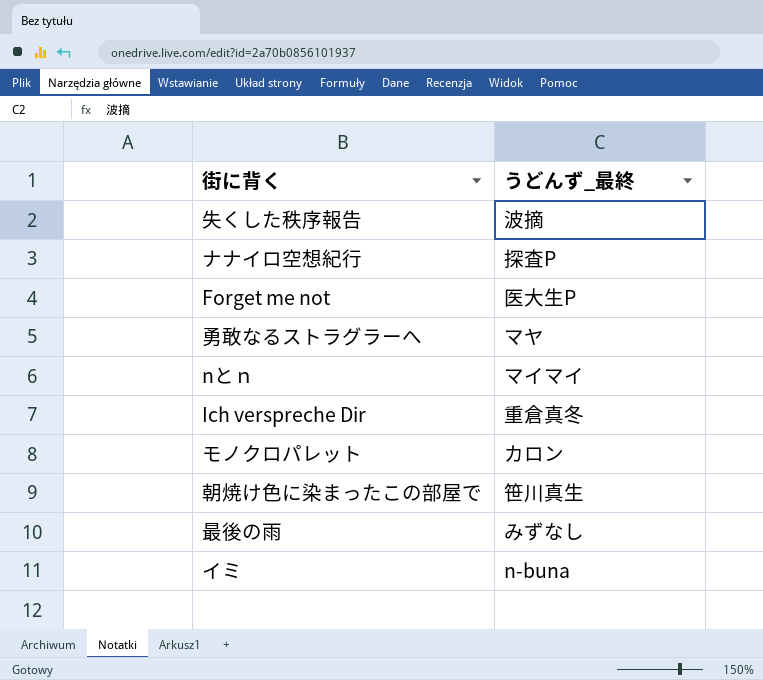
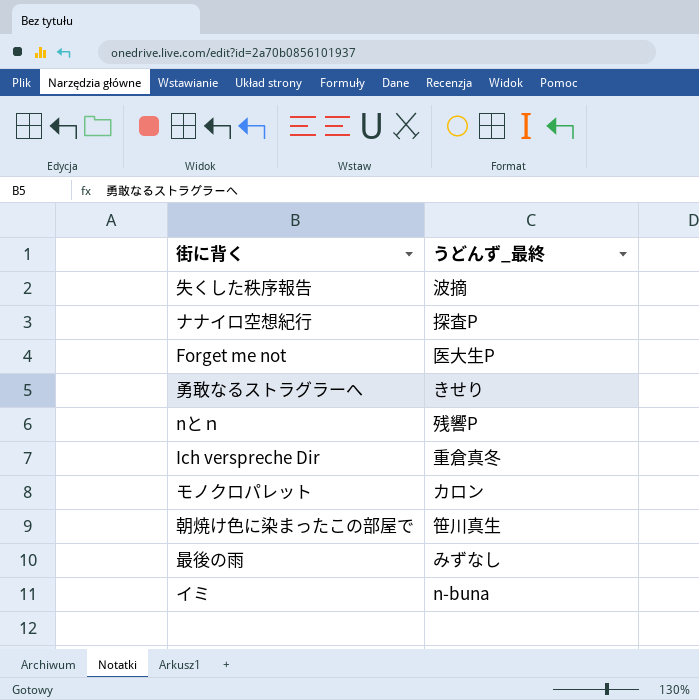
勇敢なるストラグラーへ | うどんず_最終: マヤ -> きせり
nとｎ | うどんず_最終: マイマイ -> 残響P

